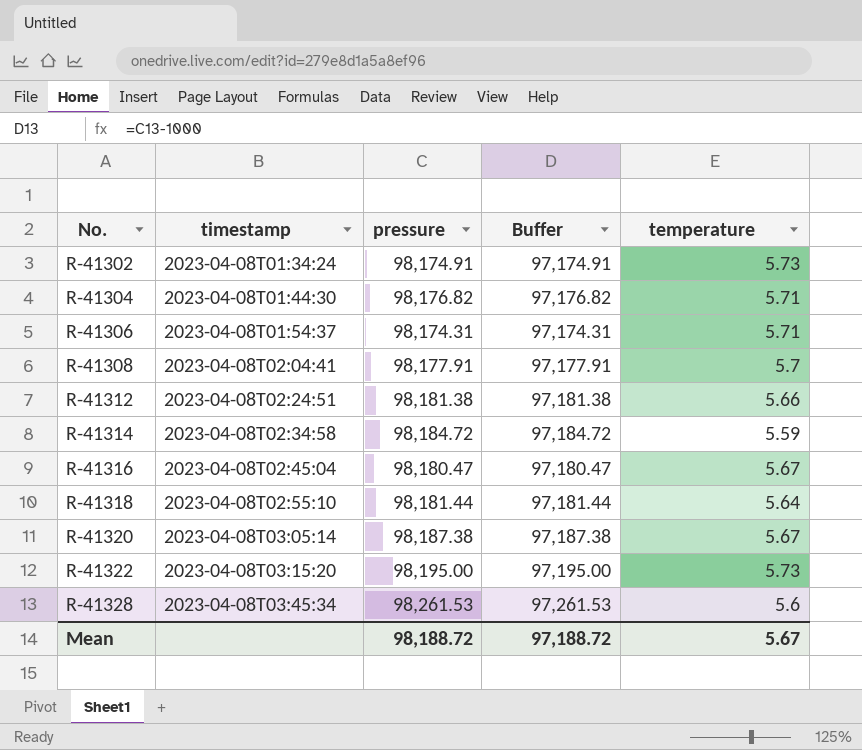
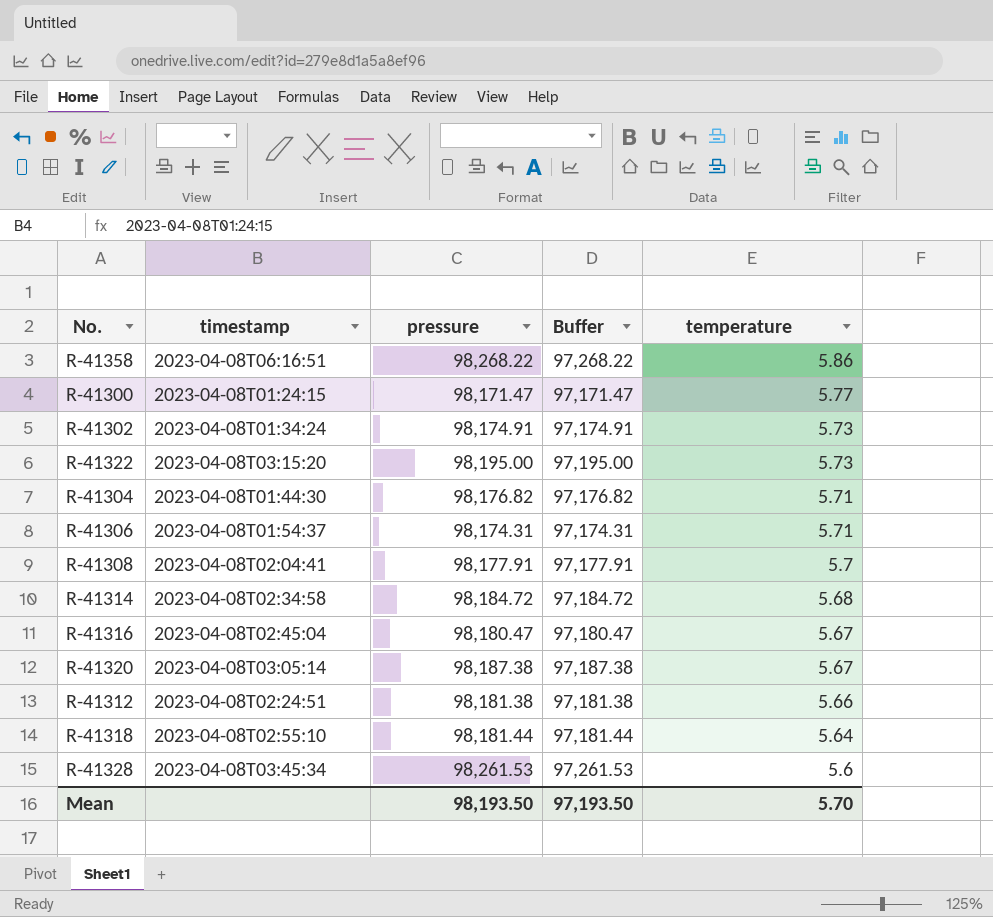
row order: No. ascending -> temperature descending
row R-41358: none -> 2023-04-08T06:16:51 | 98,268.22 | 97,268.22 | 5.86
row R-41300: none -> 2023-04-08T01:24:15 | 98,171.47 | 97,171.47 | 5.77
R-41314 | temperature: 5.59 -> 5.68
Mean | pressure: 98,188.72 -> 98,193.50
Mean | Buffer: 97,188.72 -> 97,193.50
Mean | temperature: 5.67 -> 5.70

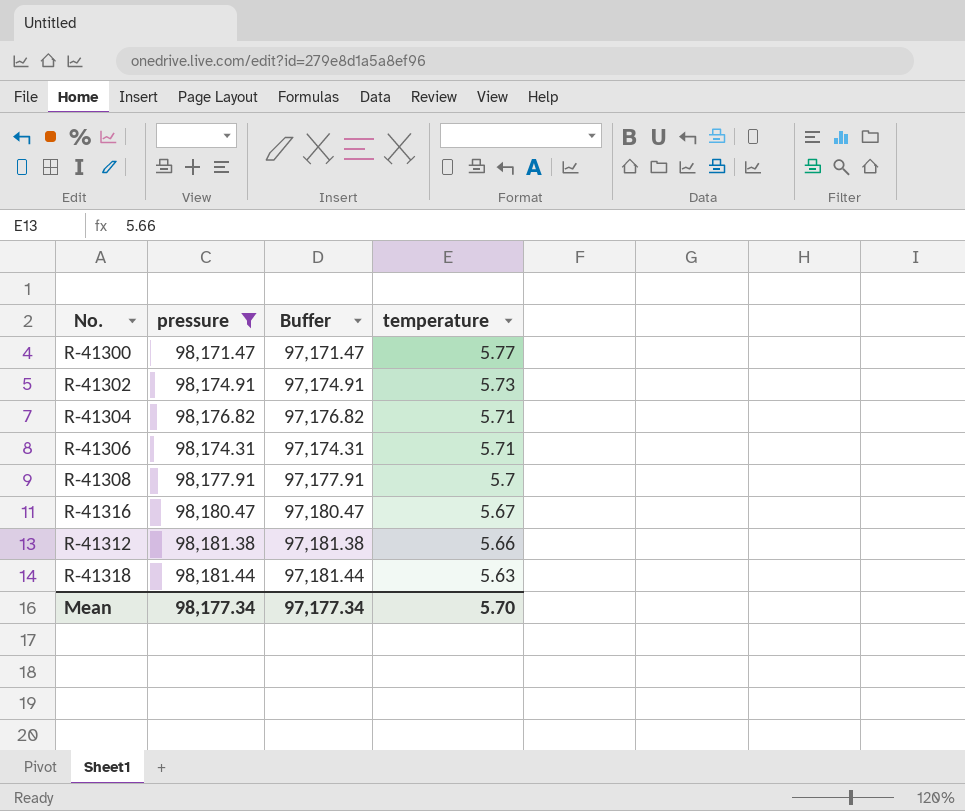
filter: none -> pressure <= 98,181.44
column timestamp | position: 2 -> none
R-41318 | temperature: 5.64 -> 5.63
Mean | pressure: 98,193.50 -> 98,177.34
Mean | Buffer: 97,193.50 -> 97,177.34

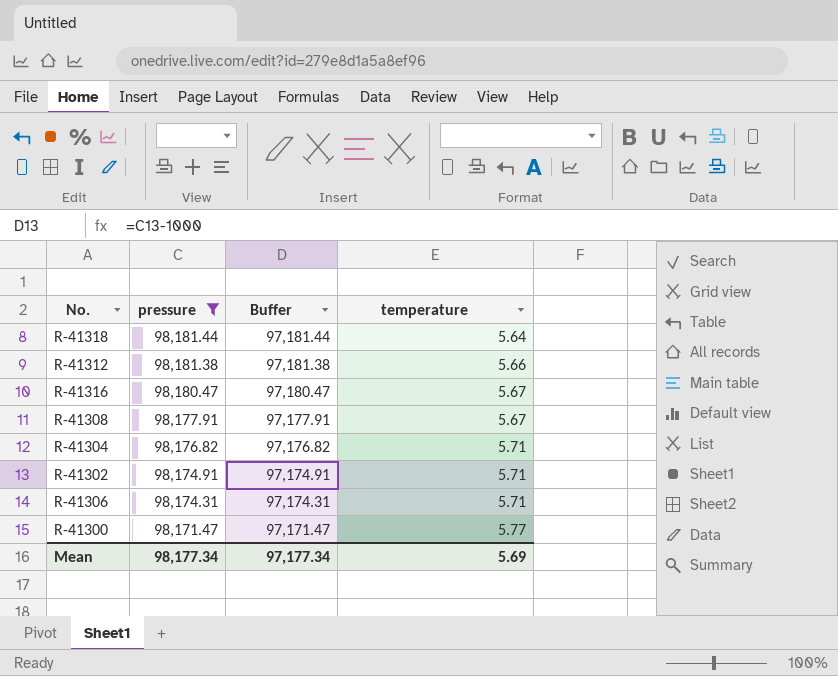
row order: temperature descending -> pressure descending
R-41318 | temperature: 5.63 -> 5.64
R-41308 | temperature: 5.7 -> 5.67
R-41302 | temperature: 5.73 -> 5.71
Mean | temperature: 5.70 -> 5.69

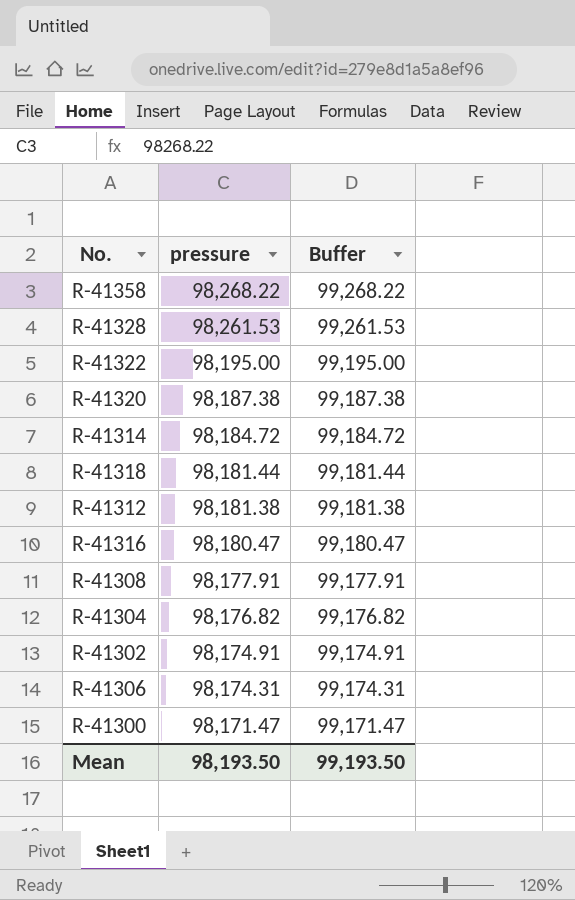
filter: pressure <= 98,181.44 -> none
column temperature | position: 4 -> none
column Buffer | formula: [pressure] - 1000 -> [pressure] + 1000
Mean | pressure: 98,177.34 -> 98,193.50
Mean | Buffer: 97,177.34 -> 99,193.50

